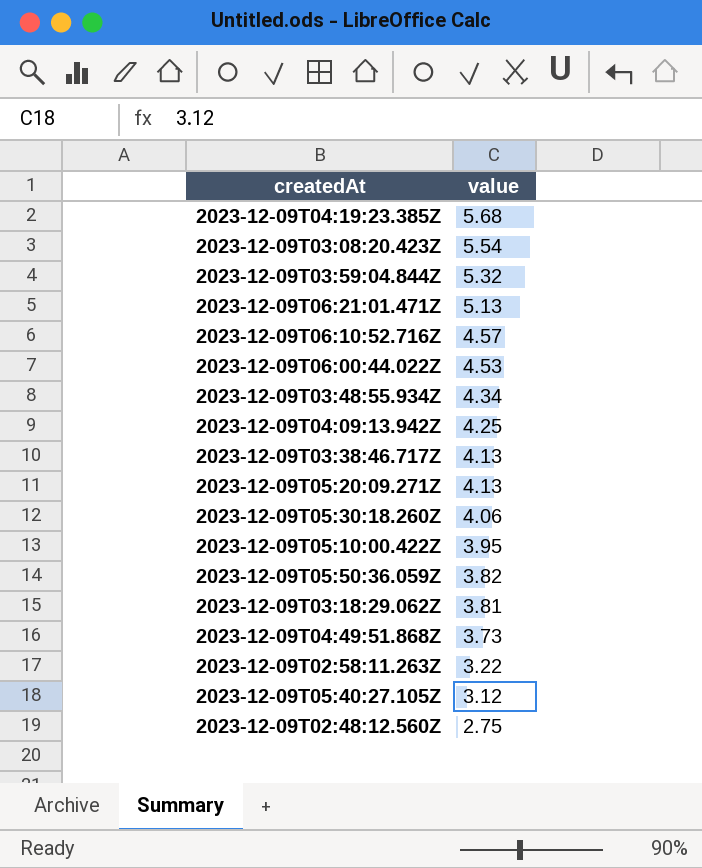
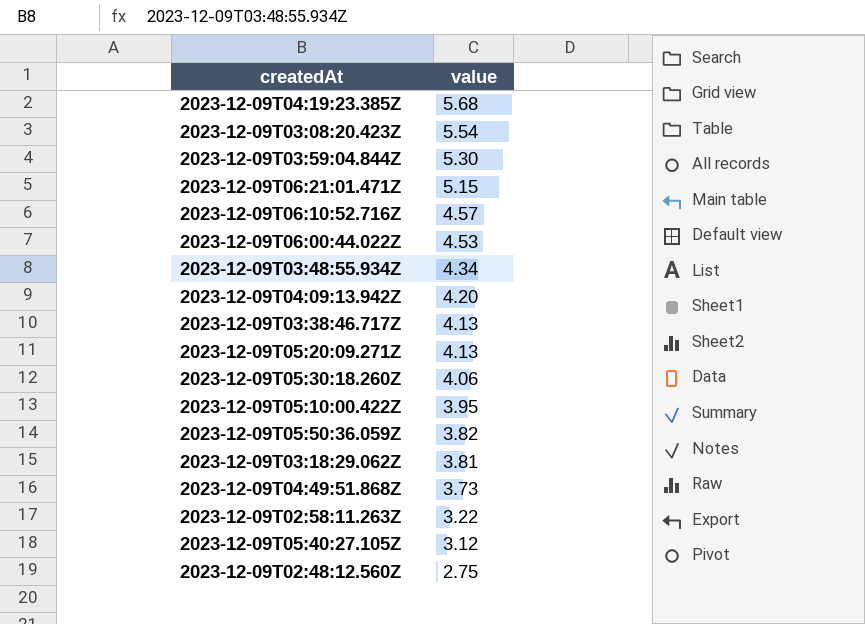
2023-12-09T03:59:04.844Z | value: 5.32 -> 5.30
2023-12-09T06:21:01.471Z | value: 5.13 -> 5.15
2023-12-09T04:09:13.942Z | value: 4.25 -> 4.20

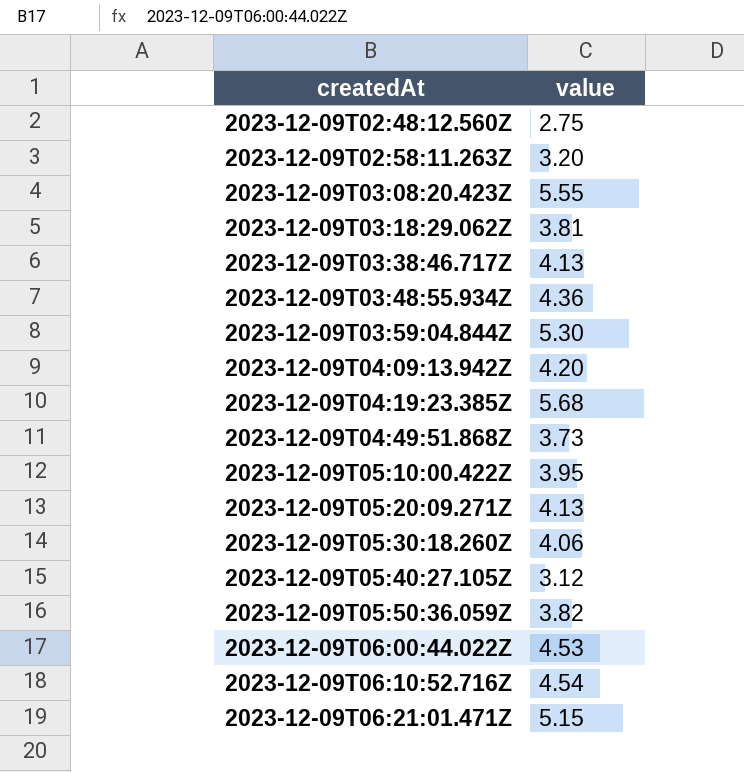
row order: value descending -> createdAt ascending
2023-12-09T02:58:11.263Z | value: 3.22 -> 3.20
2023-12-09T03:08:20.423Z | value: 5.54 -> 5.55
2023-12-09T03:48:55.934Z | value: 4.34 -> 4.36
2023-12-09T06:10:52.716Z | value: 4.57 -> 4.54

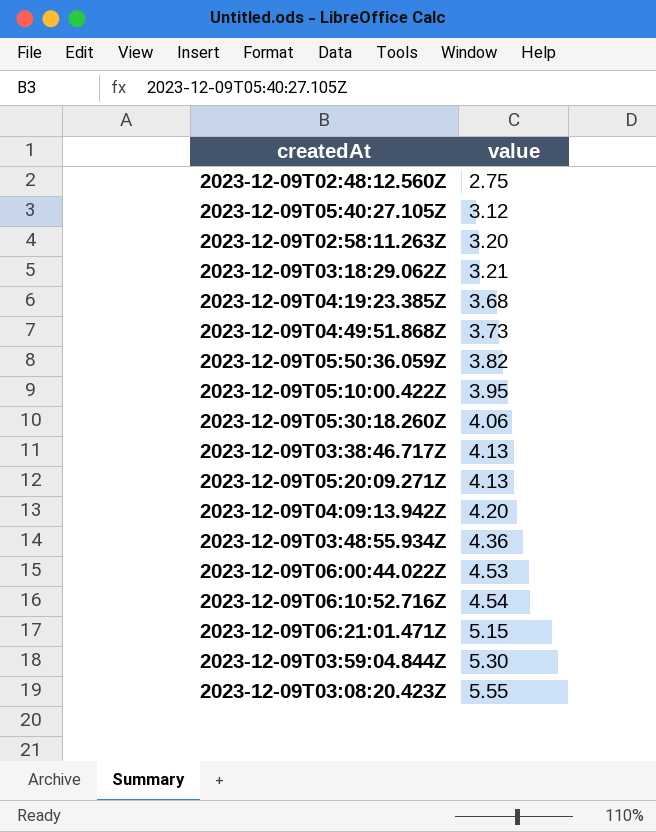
row order: createdAt ascending -> value ascending
2023-12-09T03:18:29.062Z | value: 3.81 -> 3.21
2023-12-09T04:19:23.385Z | value: 5.68 -> 3.68

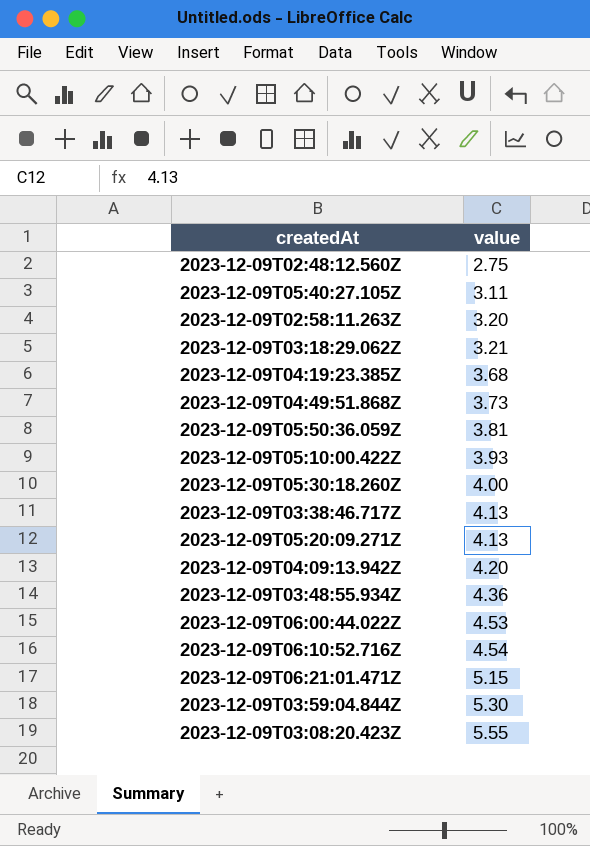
2023-12-09T05:40:27.105Z | value: 3.12 -> 3.11
2023-12-09T05:50:36.059Z | value: 3.82 -> 3.81
2023-12-09T05:10:00.422Z | value: 3.95 -> 3.93
2023-12-09T05:30:18.260Z | value: 4.06 -> 4.00

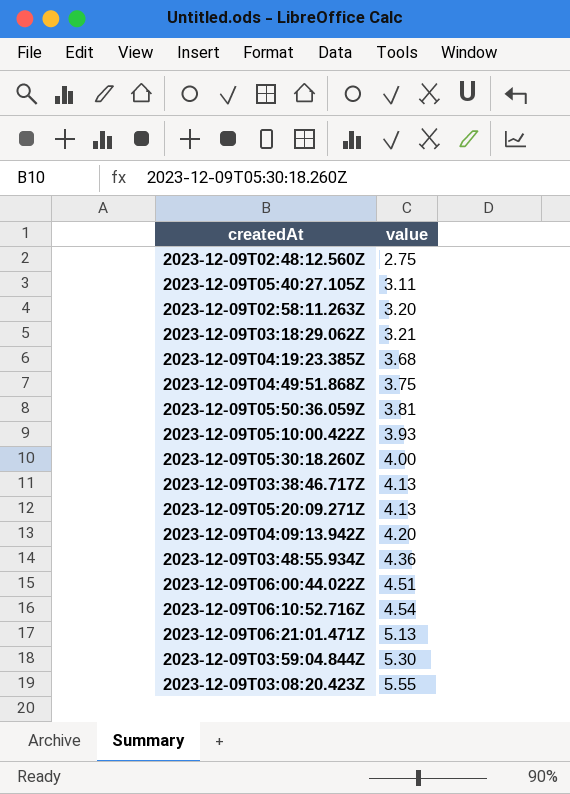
2023-12-09T04:49:51.868Z | value: 3.73 -> 3.75
2023-12-09T06:00:44.022Z | value: 4.53 -> 4.51
2023-12-09T06:21:01.471Z | value: 5.15 -> 5.13

